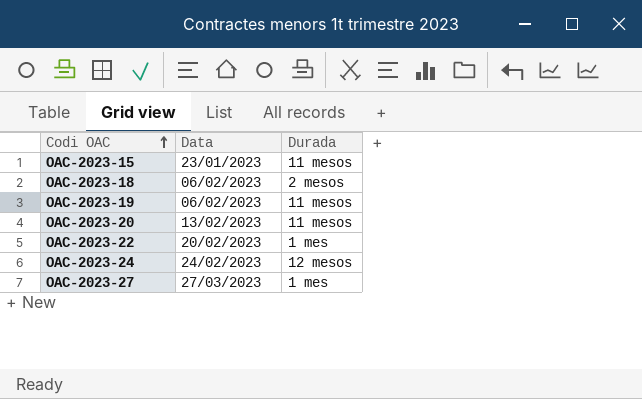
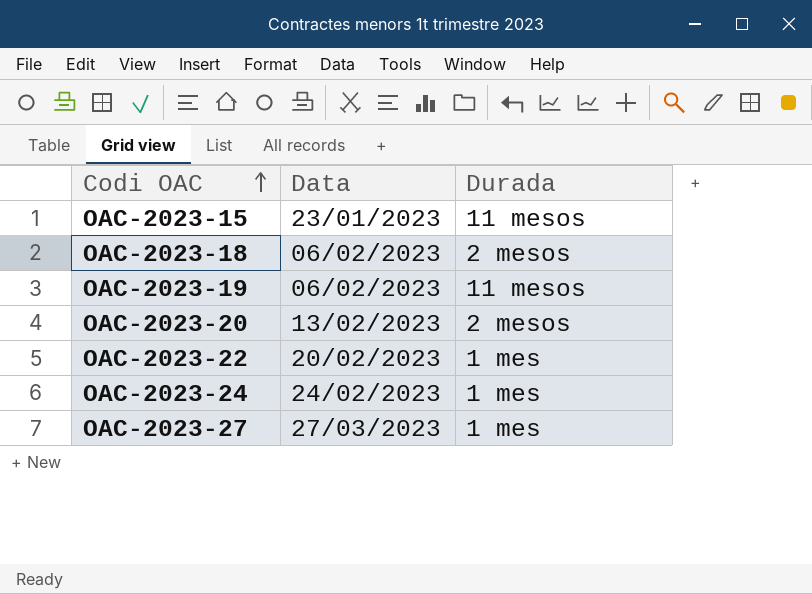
OAC-2023-20 | Durada: 11 mesos -> 2 mesos
OAC-2023-24 | Durada: 12 mesos -> 1 mes

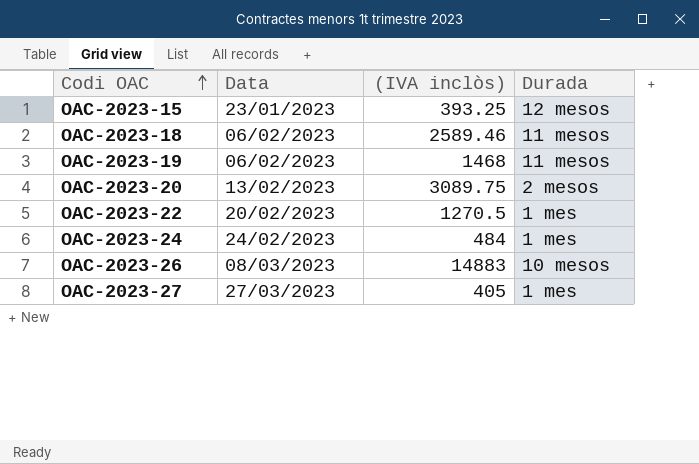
column (IVA inclòs) | position: none -> 3
OAC-2023-15 | Durada: 11 mesos -> 12 mesos
OAC-2023-18 | Durada: 2 mesos -> 11 mesos
row OAC-2023-26: none -> 08/03/2023 | 14883 | 10 mesos

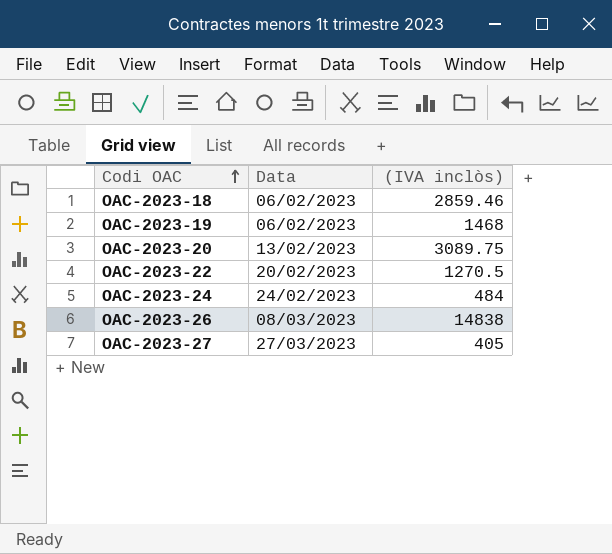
column Durada | position: 4 -> none
row OAC-2023-15: 23/01/2023 | 393.25 | 12 mesos -> none
OAC-2023-18 | (IVA inclòs): 2589.46 -> 2859.46
OAC-2023-26 | (IVA inclòs): 14883 -> 14838

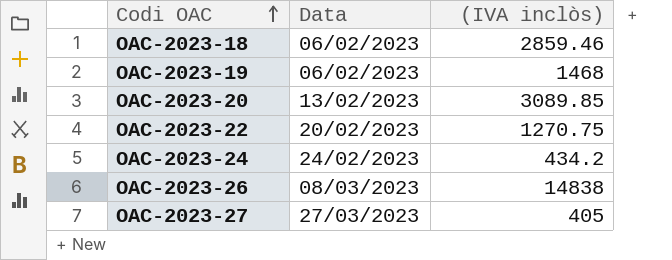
OAC-2023-20 | (IVA inclòs): 3089.75 -> 3089.85
OAC-2023-22 | (IVA inclòs): 1270.5 -> 1270.75
OAC-2023-24 | (IVA inclòs): 484 -> 434.2

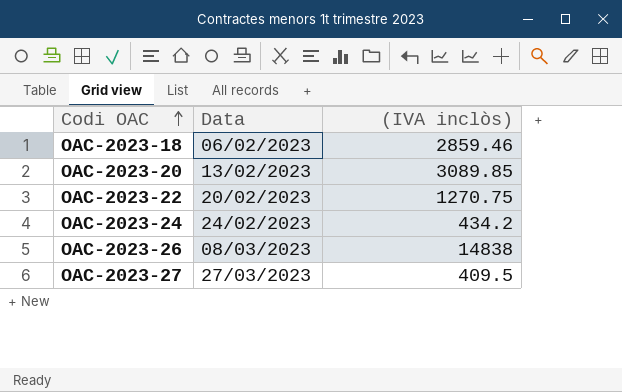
row OAC-2023-19: 06/02/2023 | 1468 -> none
OAC-2023-27 | (IVA inclòs): 405 -> 409.5

